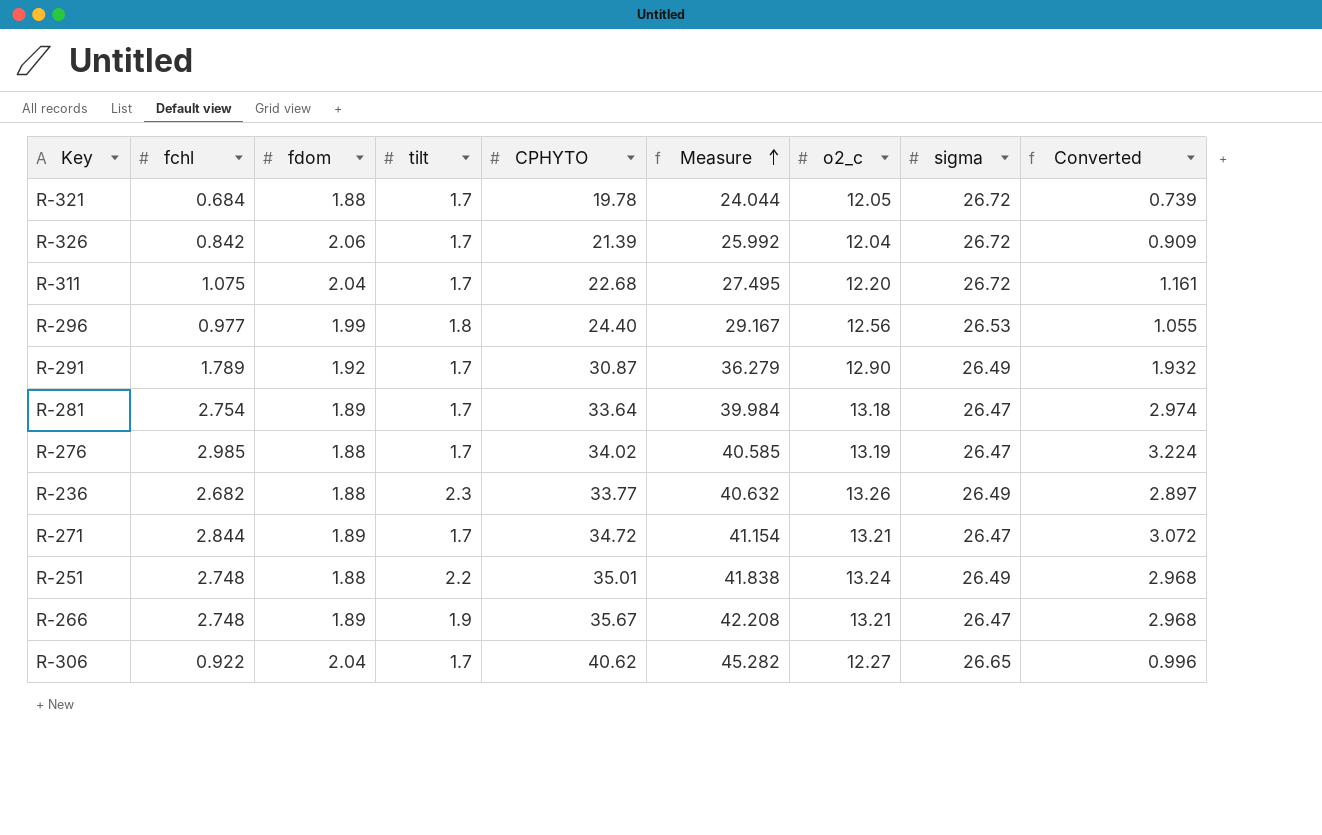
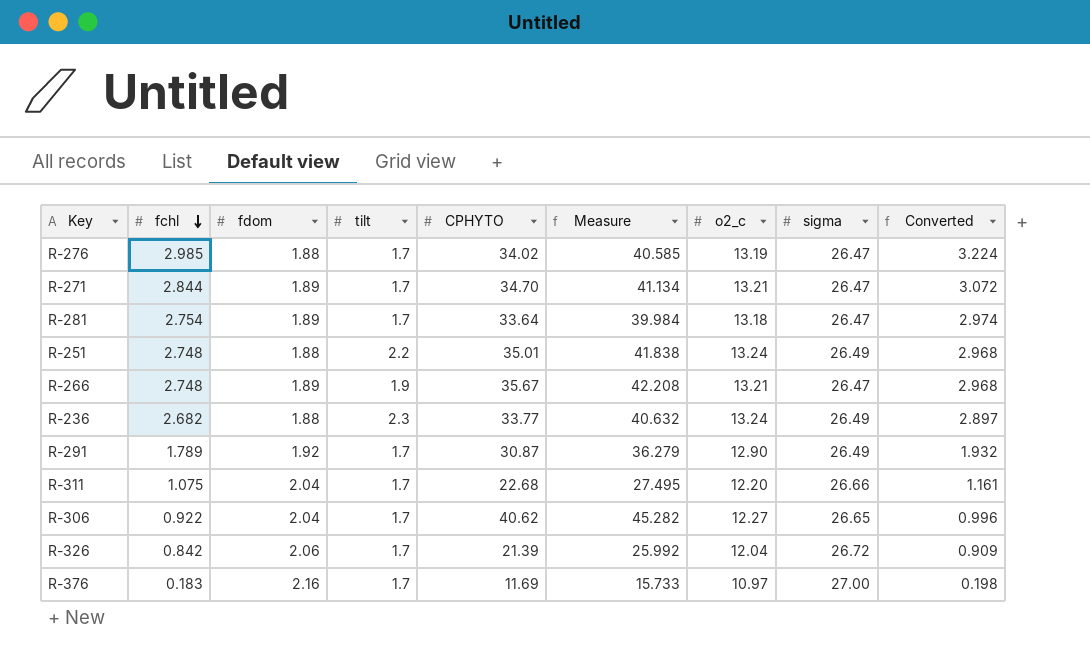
row order: Measure ascending -> fchl descending
row R-321: 0.684 | 1.88 | 1.7 | 19.78 | 24.044 | 12.05 | 26.72 | 0.739 -> none
row R-296: 0.977 | 1.99 | 1.8 | 24.40 | 29.167 | 12.56 | 26.53 | 1.055 -> none
R-271 | CPHYTO: 34.72 -> 34.70
R-271 | Measure: 41.154 -> 41.134
R-236 | o2_c: 13.26 -> 13.24
R-311 | sigma: 26.72 -> 26.66
row R-376: none -> 0.183 | 2.16 | 1.7 | 11.69 | 15.733 | 10.97 | 27.00 | 0.198

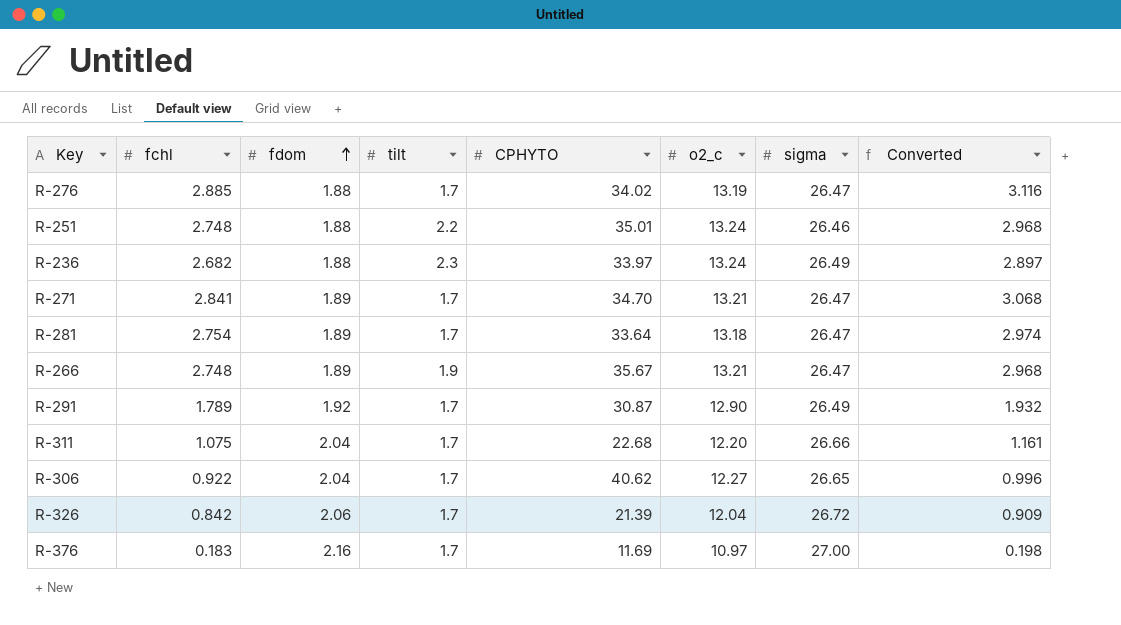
row order: fchl descending -> fdom ascending
column Measure | formula: [fchl] + [fdom] + [tilt] + [CPHYTO] -> none
R-276 | fchl: 2.985 -> 2.885
R-276 | Converted: 3.224 -> 3.116
R-251 | sigma: 26.49 -> 26.46
R-236 | CPHYTO: 33.77 -> 33.97
R-271 | fchl: 2.844 -> 2.841
R-271 | Converted: 3.072 -> 3.068

